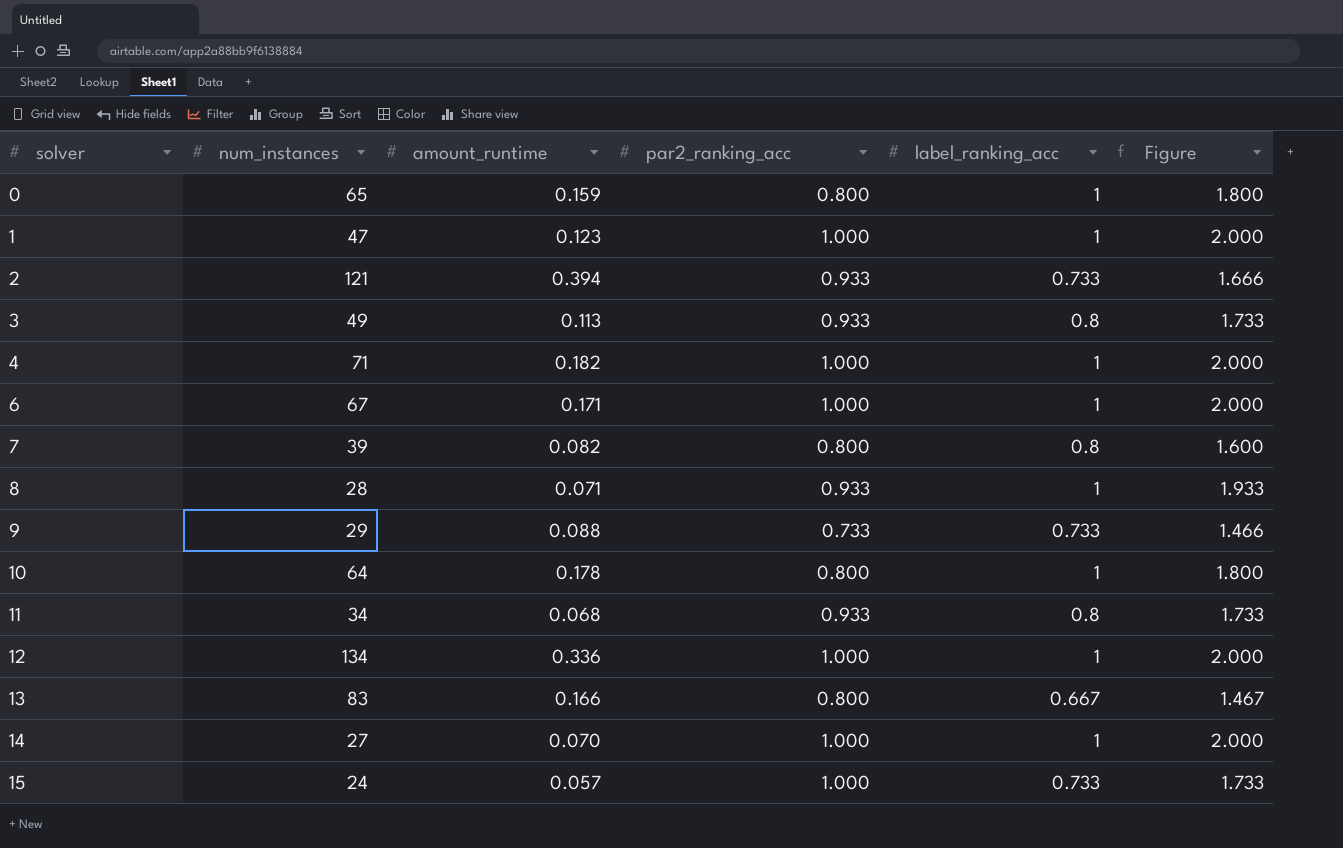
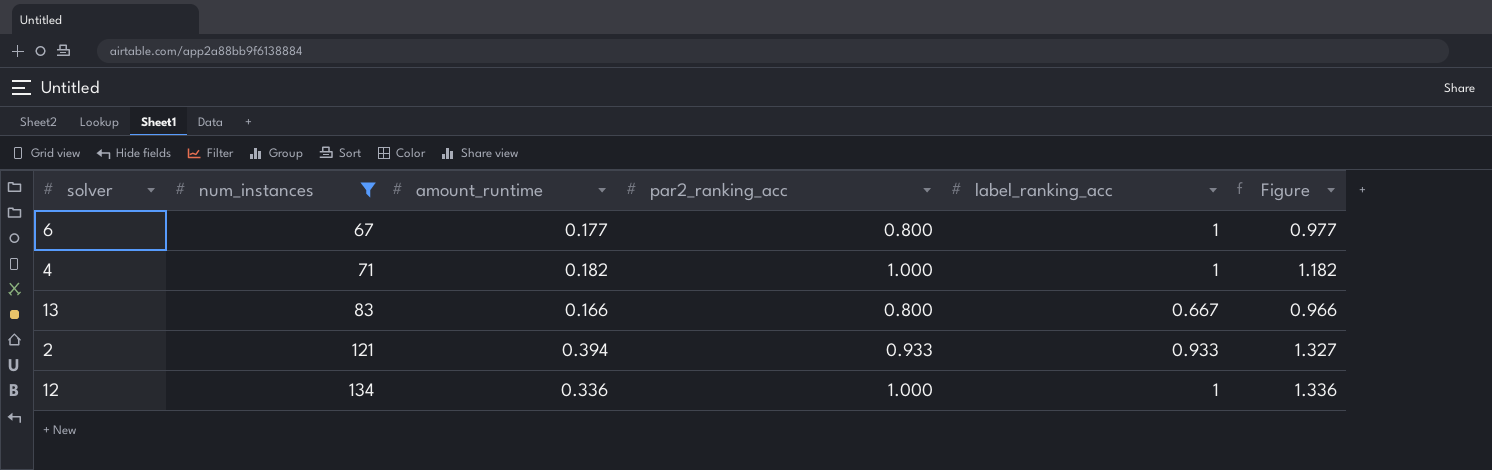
filter: none -> num_instances >= 67
row order: solver ascending -> num_instances ascending
column Figure | formula: [par2_ranking_acc] + [label_ranking_acc] -> [amount_runtime] + [par2_ranking_acc]
6 | amount_runtime: 0.171 -> 0.177
6 | par2_ranking_acc: 1.000 -> 0.800
2 | label_ranking_acc: 0.733 -> 0.933

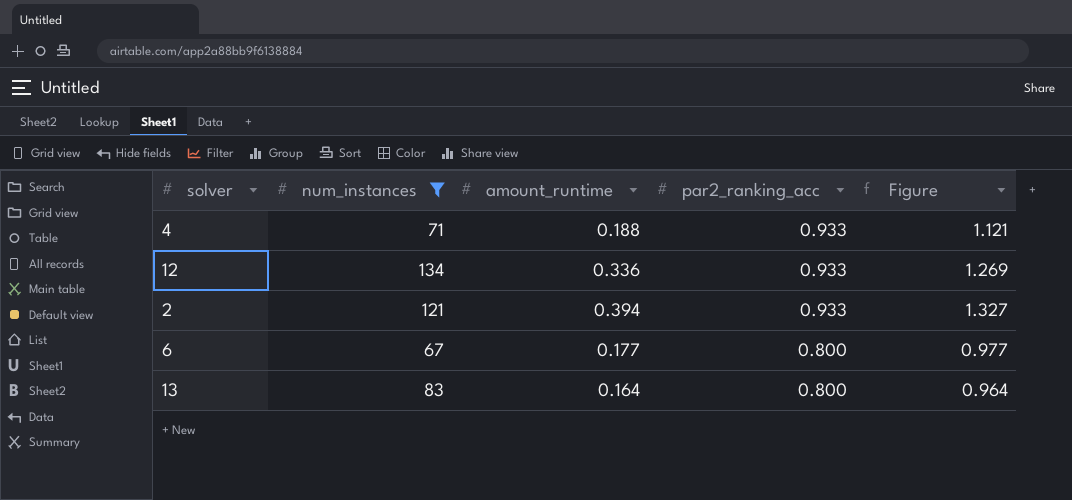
row order: num_instances ascending -> par2_ranking_acc descending
column label_ranking_acc | position: 5 -> none
4 | amount_runtime: 0.182 -> 0.188
4 | par2_ranking_acc: 1.000 -> 0.933
4 | Figure: 1.182 -> 1.121
12 | par2_ranking_acc: 1.000 -> 0.933
12 | Figure: 1.336 -> 1.269
13 | amount_runtime: 0.166 -> 0.164
13 | Figure: 0.966 -> 0.964

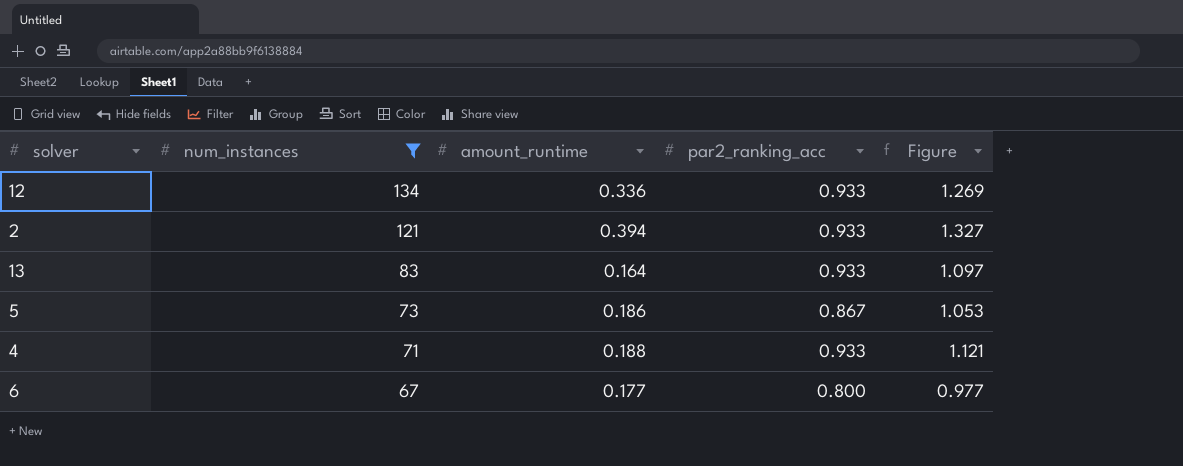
row order: par2_ranking_acc descending -> num_instances descending
13 | par2_ranking_acc: 0.800 -> 0.933
13 | Figure: 0.964 -> 1.097
row 5: none -> 73 | 0.186 | 0.867 | 1.053

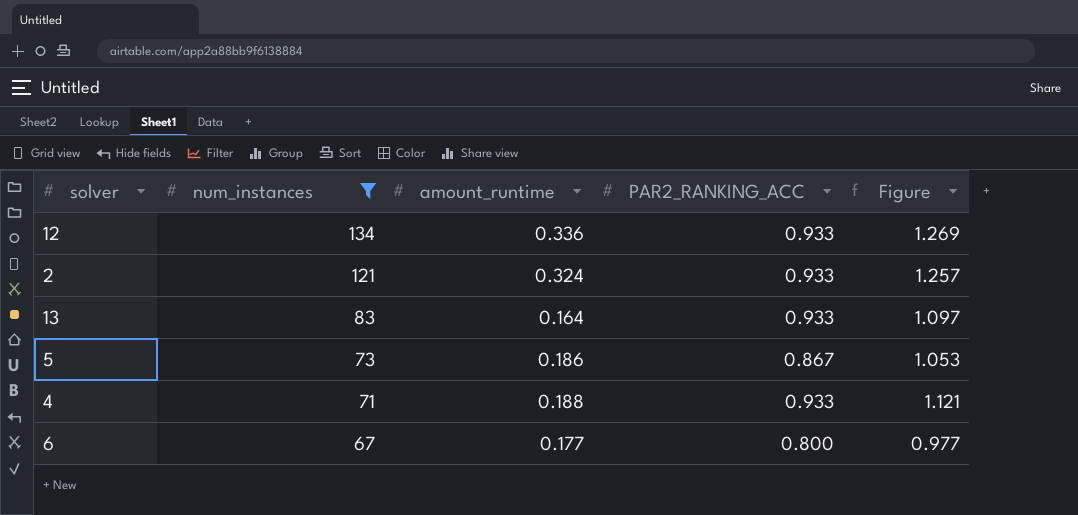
column name: par2_ranking_acc -> PAR2_RANKING_ACC
2 | amount_runtime: 0.394 -> 0.324
2 | Figure: 1.327 -> 1.257

